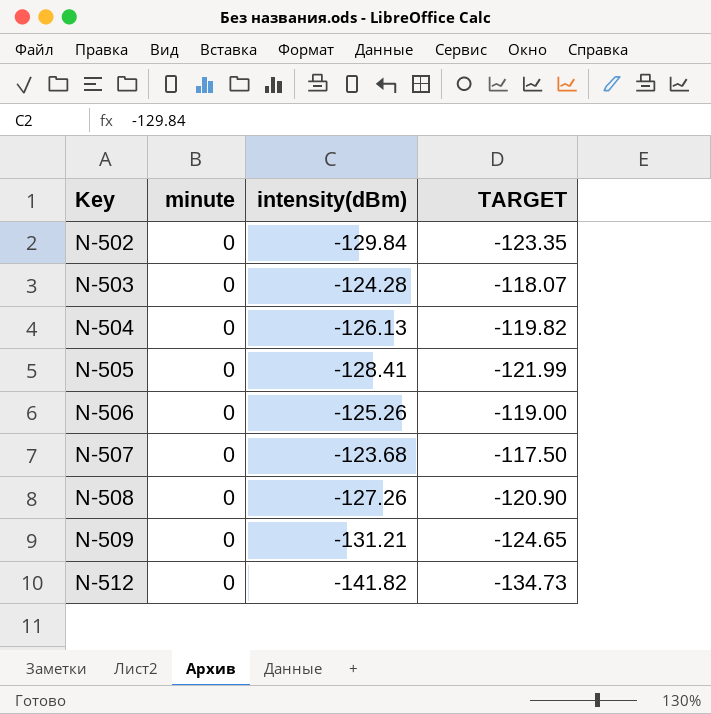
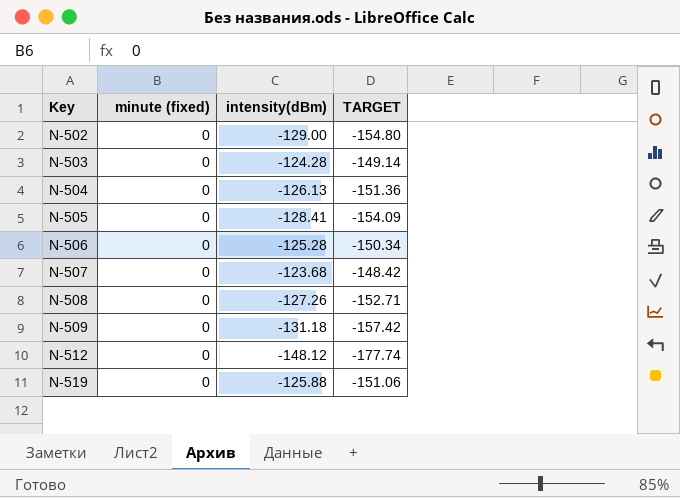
column name: minute -> minute (fixed)
column TARGET | formula: [intensity(dBm)] * 0.95 -> [intensity(dBm)] * 1.2
N-502 | intensity(dBm): -129.84 -> -129.00
N-506 | intensity(dBm): -125.26 -> -125.28
N-509 | intensity(dBm): -131.21 -> -131.18
N-512 | intensity(dBm): -141.82 -> -148.12
row N-519: none -> 0 | -125.88 | -151.06

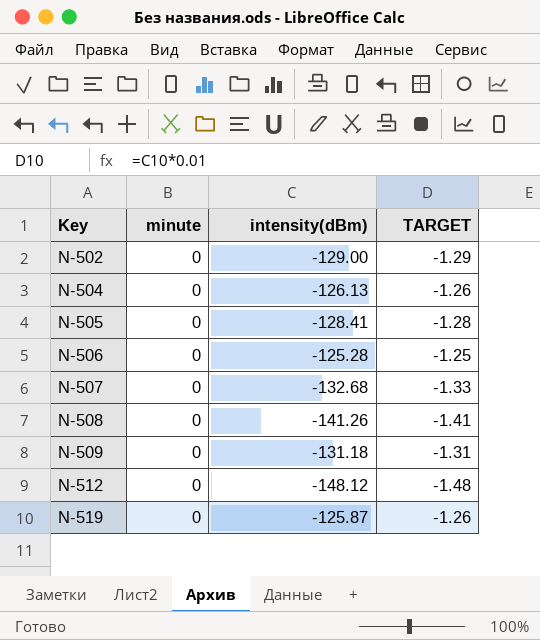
column name: minute (fixed) -> minute
column TARGET | formula: [intensity(dBm)] * 1.2 -> [intensity(dBm)] * 0.01
row N-503: 0 | -124.28 | -149.14 -> none
N-507 | intensity(dBm): -123.68 -> -132.68
N-508 | intensity(dBm): -127.26 -> -141.26
N-519 | intensity(dBm): -125.88 -> -125.87

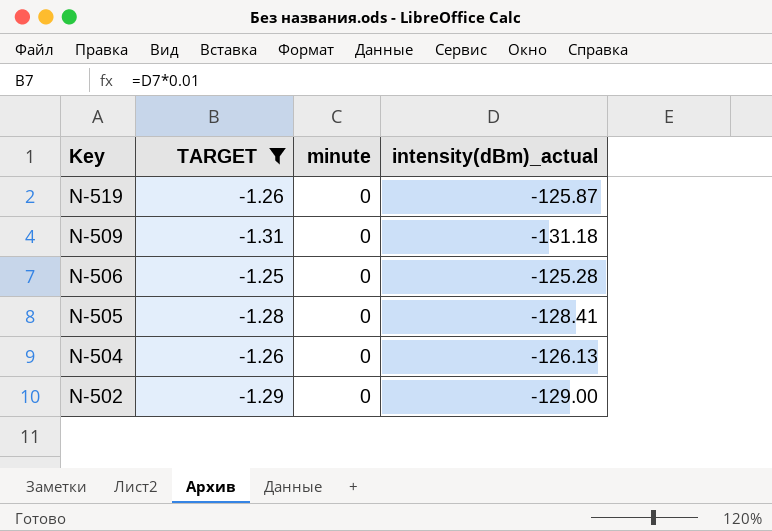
filter: none -> TARGET >= -1.31
row order: Key ascending -> Key descending
column TARGET | position: 4 -> 2
column name: intensity(dBm) -> intensity(dBm)_actual

